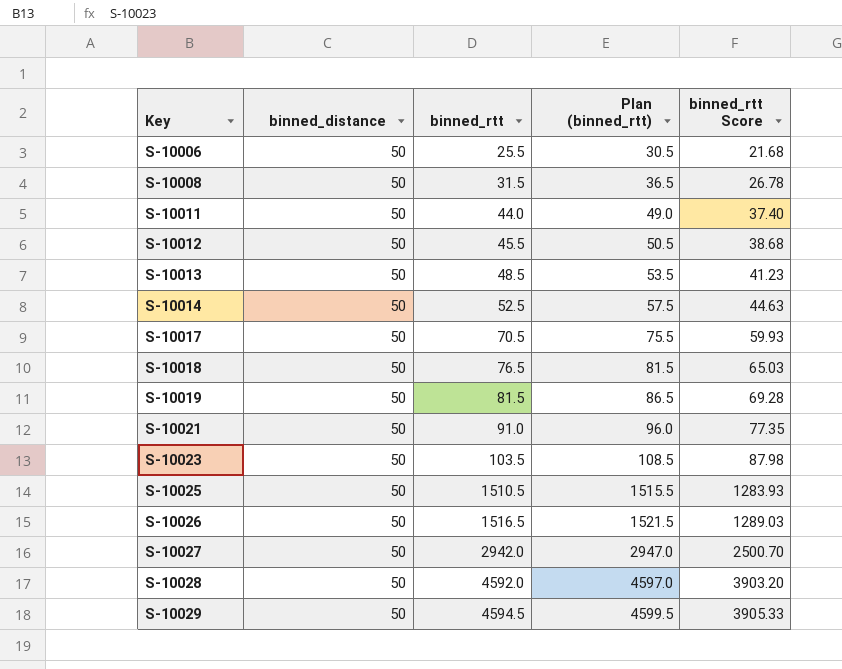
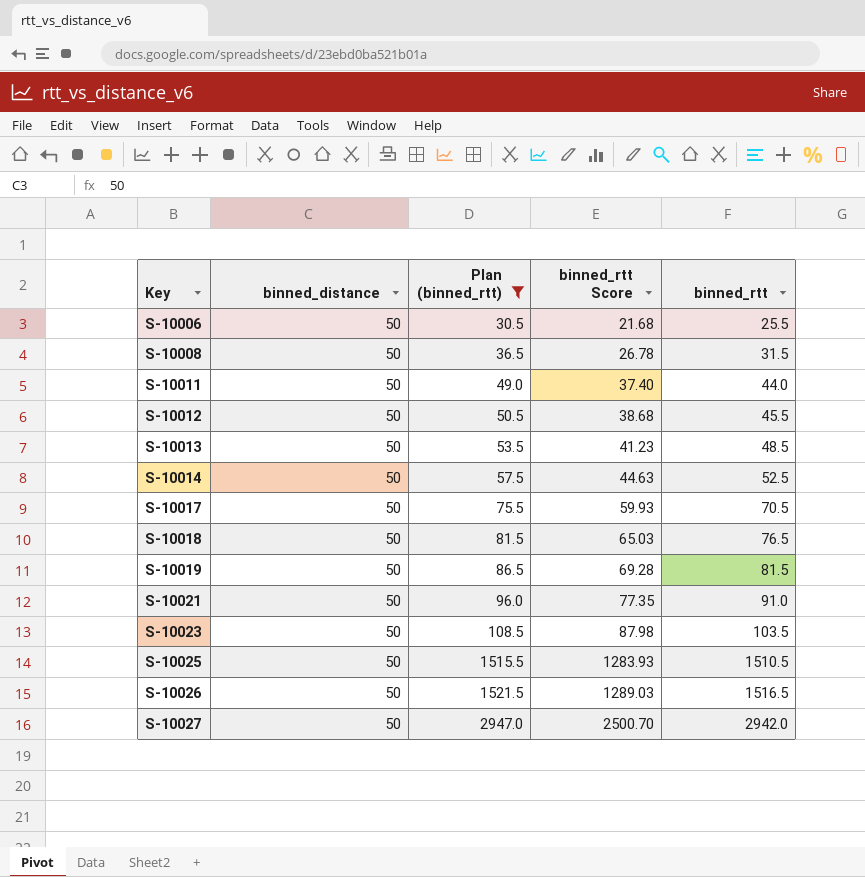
filter: none -> Plan (binned_rtt) <= 2947.0
column binned_rtt | position: 3 -> 5

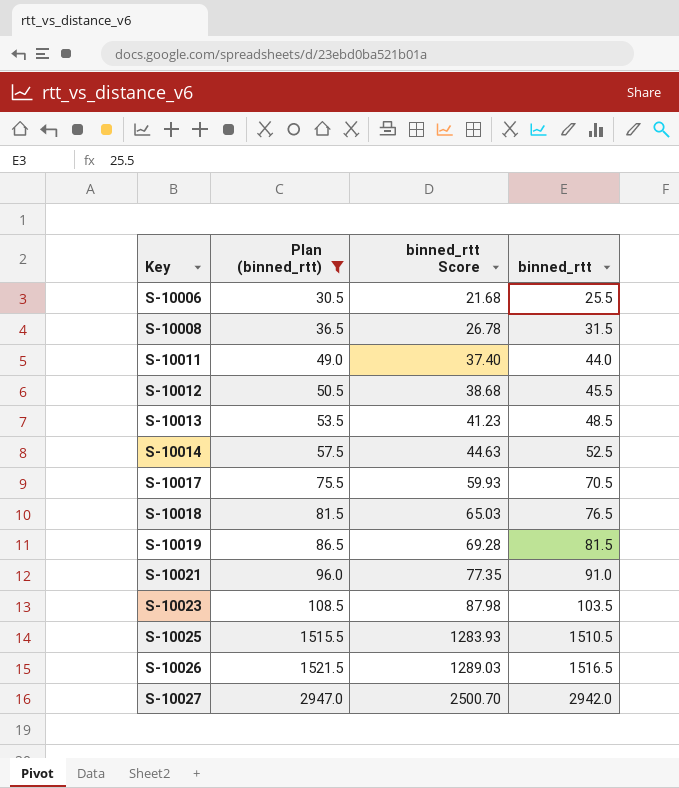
column binned_distance | position: 2 -> none

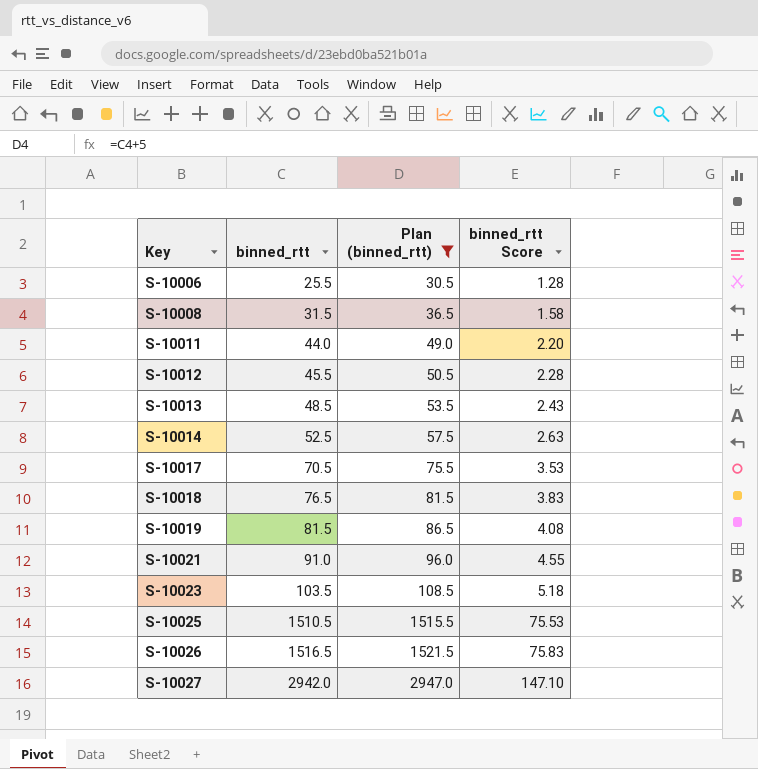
column binned_rtt | position: 4 -> 2
column binned_rtt Score | formula: [binned_rtt] * 0.85 -> [binned_rtt] * 0.05

